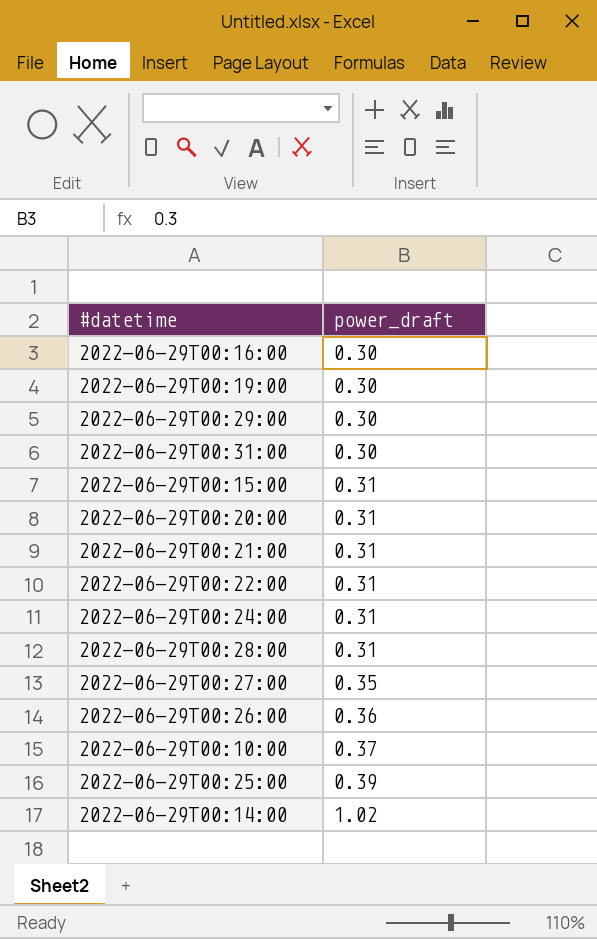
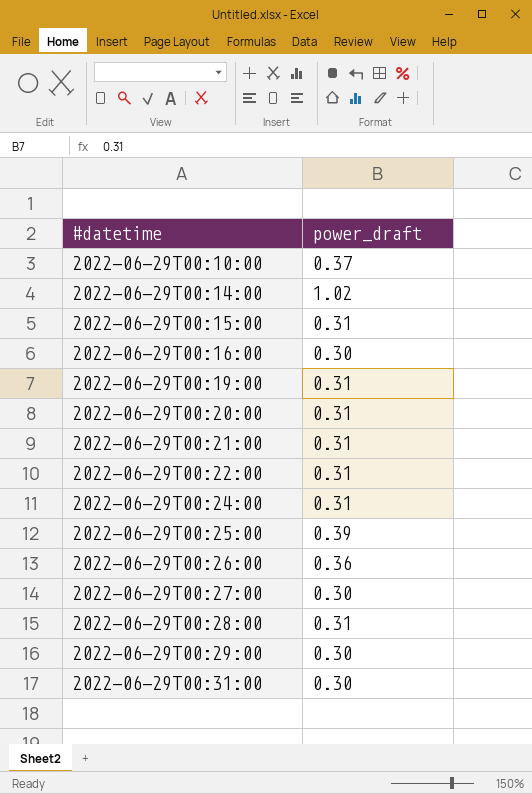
row order: power_draft ascending -> #datetime ascending
2022-06-29T00:19:00 | power_draft: 0.30 -> 0.31
2022-06-29T00:27:00 | power_draft: 0.35 -> 0.30

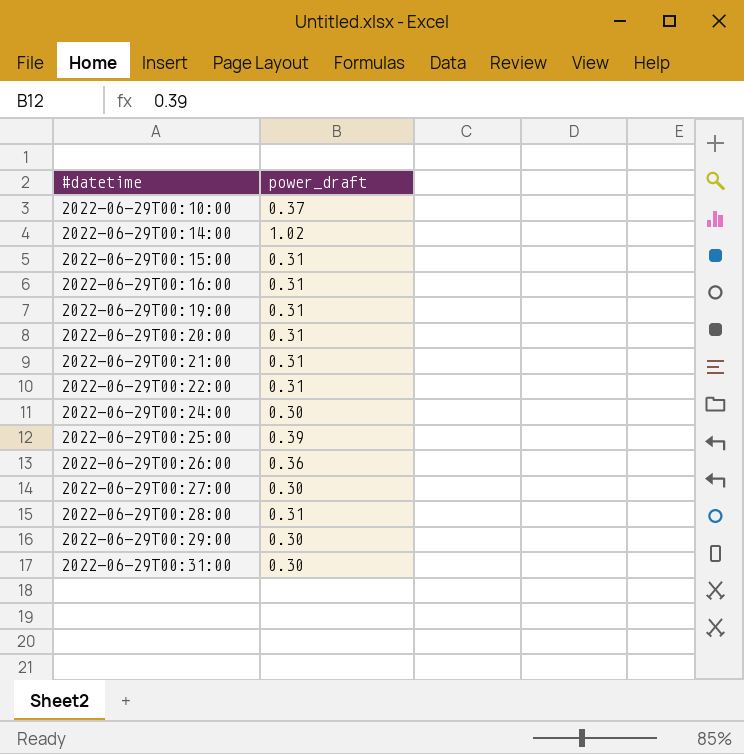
2022-06-29T00:16:00 | power_draft: 0.30 -> 0.31
2022-06-29T00:24:00 | power_draft: 0.31 -> 0.30

